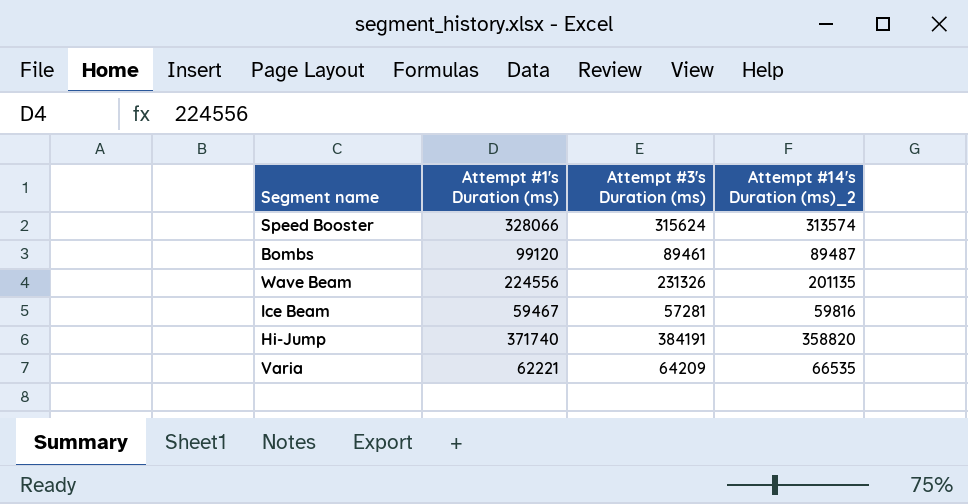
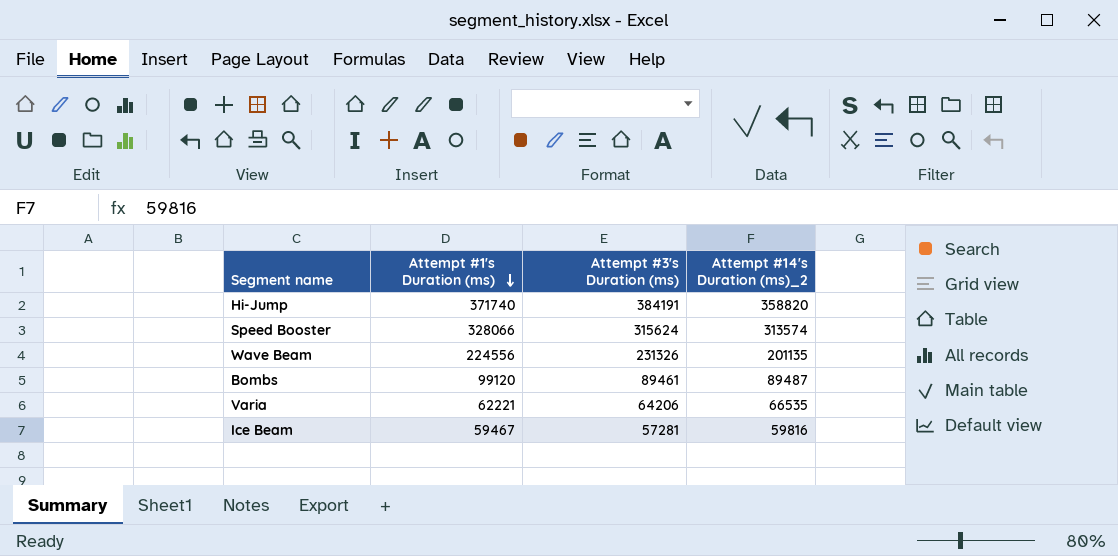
row order: none -> Attempt #1's Duration (ms) descending
Varia | Attempt #3's Duration (ms): 64209 -> 64206

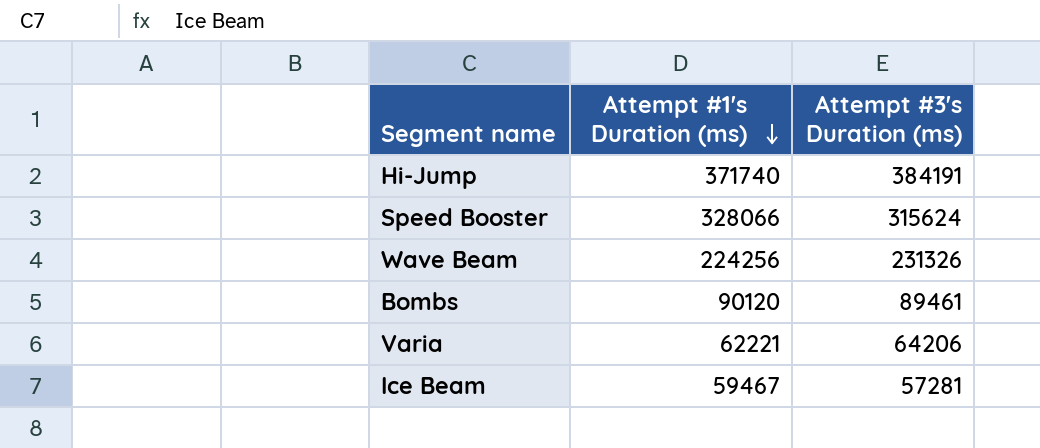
column Attempt #14's Duration (ms)_2 | position: 4 -> none
Wave Beam | Attempt #1's Duration (ms): 224556 -> 224256
Bombs | Attempt #1's Duration (ms): 99120 -> 90120

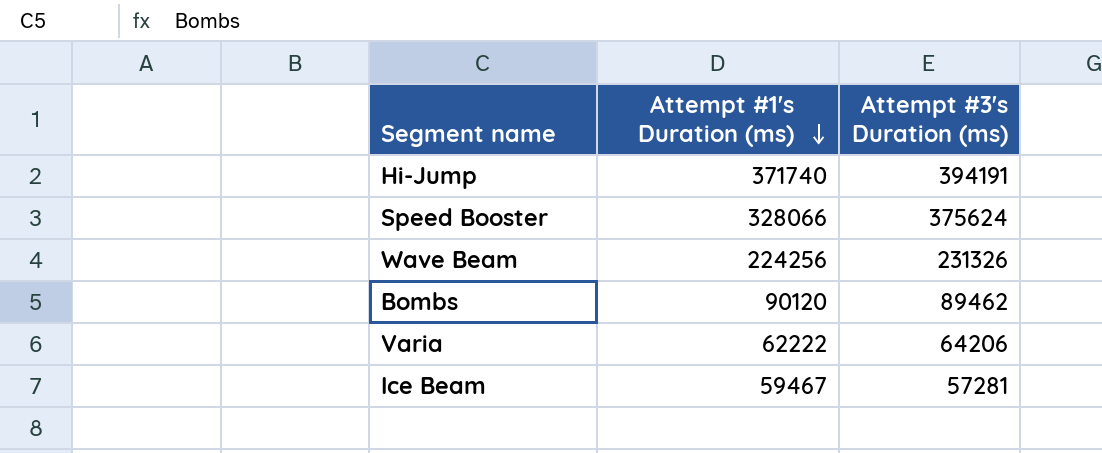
Hi-Jump | Attempt #3's Duration (ms): 384191 -> 394191
Speed Booster | Attempt #3's Duration (ms): 315624 -> 375624
Bombs | Attempt #3's Duration (ms): 89461 -> 89462
Varia | Attempt #1's Duration (ms): 62221 -> 62222

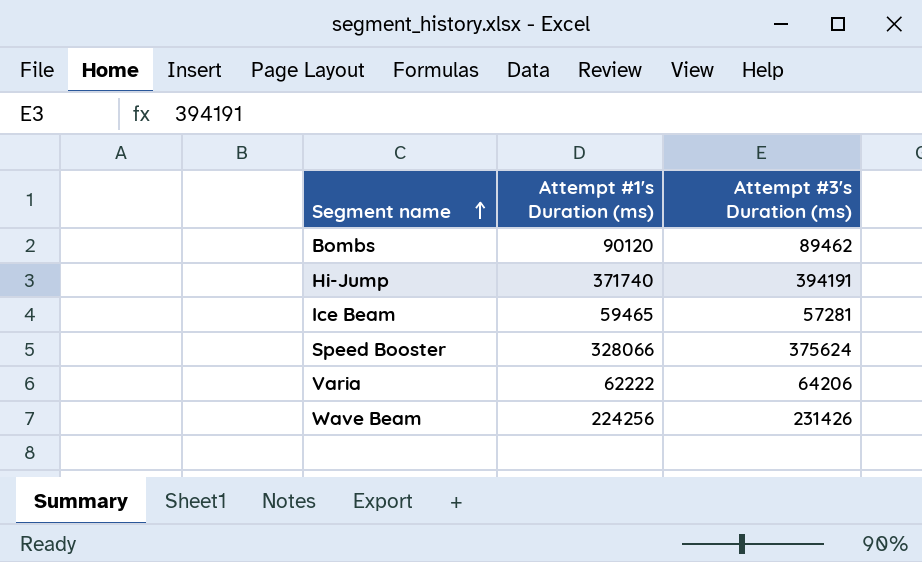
row order: Attempt #1's Duration (ms) descending -> Segment name ascending
Ice Beam | Attempt #1's Duration (ms): 59467 -> 59465
Wave Beam | Attempt #3's Duration (ms): 231326 -> 231426

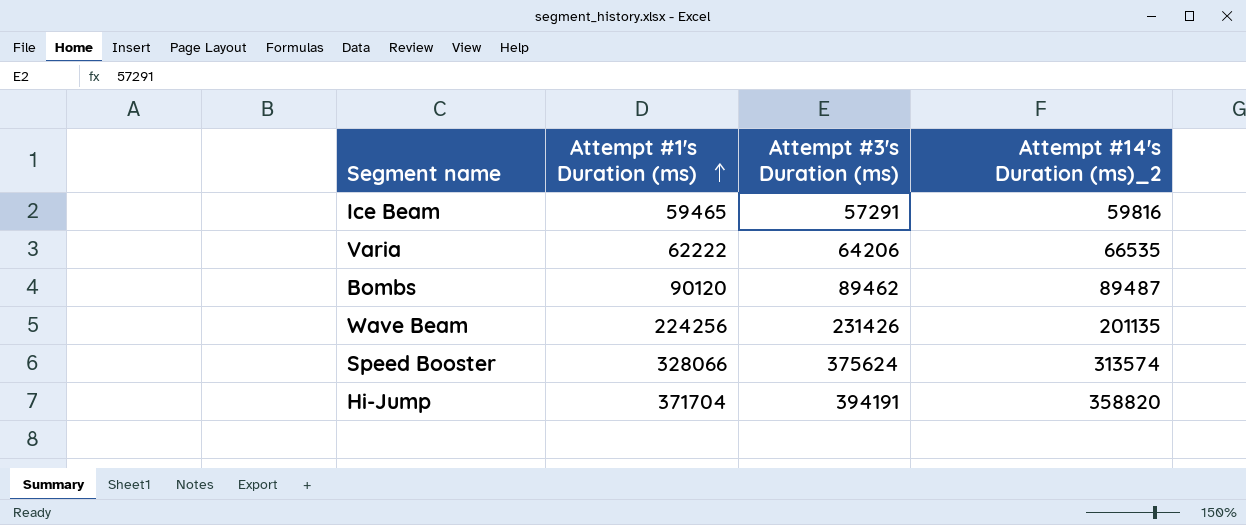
row order: Segment name ascending -> Attempt #1's Duration (ms) ascending
column Attempt #14's Duration (ms)_2 | position: none -> 4
Ice Beam | Attempt #3's Duration (ms): 57281 -> 57291
Hi-Jump | Attempt #1's Duration (ms): 371740 -> 371704

